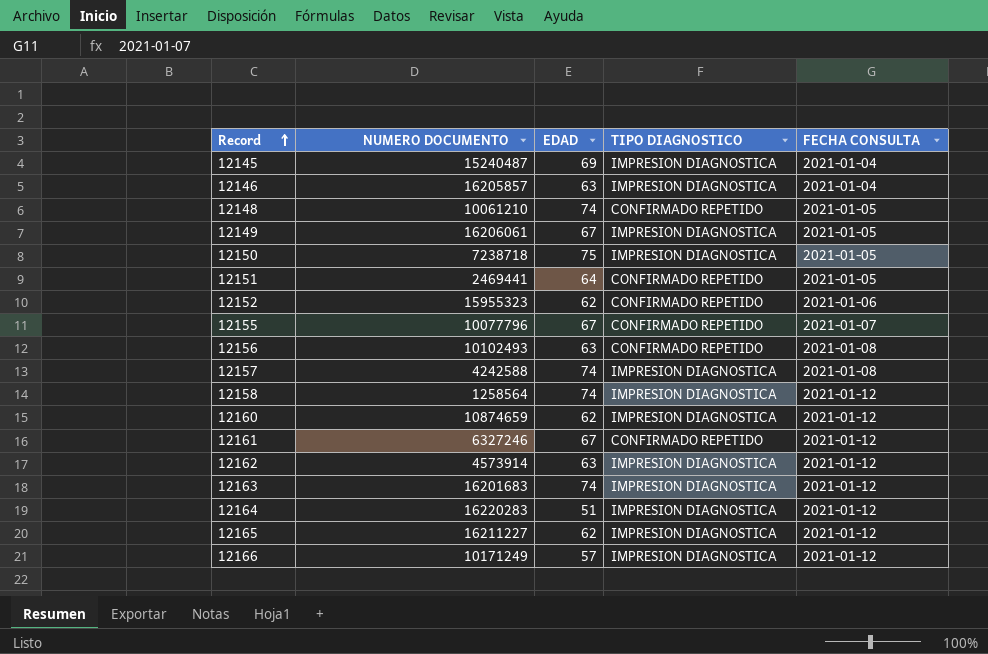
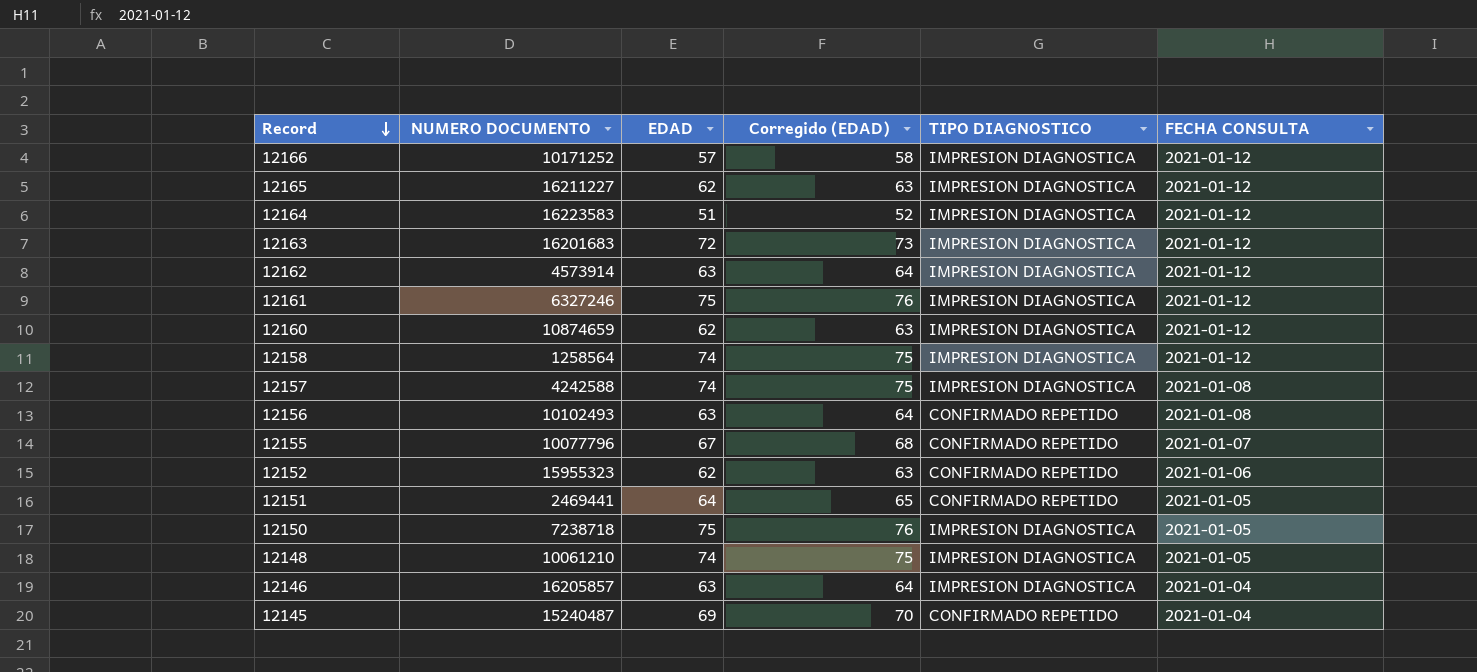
row order: Record ascending -> Record descending
column Corregido (EDAD) | formula: none -> [EDAD] + 1
row 12149: 16206061 | 67 | IMPRESION DIAGNOSTICA | 2021-01-05 -> none
12166 | NUMERO DOCUMENTO: 10171249 -> 10171252
12164 | NUMERO DOCUMENTO: 16220283 -> 16223583
12163 | EDAD: 74 -> 72
12161 | EDAD: 67 -> 75
12161 | TIPO DIAGNOSTICO: CONFIRMADO REPETIDO -> IMPRESION DIAGNOSTICA
12148 | TIPO DIAGNOSTICO: CONFIRMADO REPETIDO -> IMPRESION DIAGNOSTICA
12145 | TIPO DIAGNOSTICO: IMPRESION DIAGNOSTICA -> CONFIRMADO REPETIDO

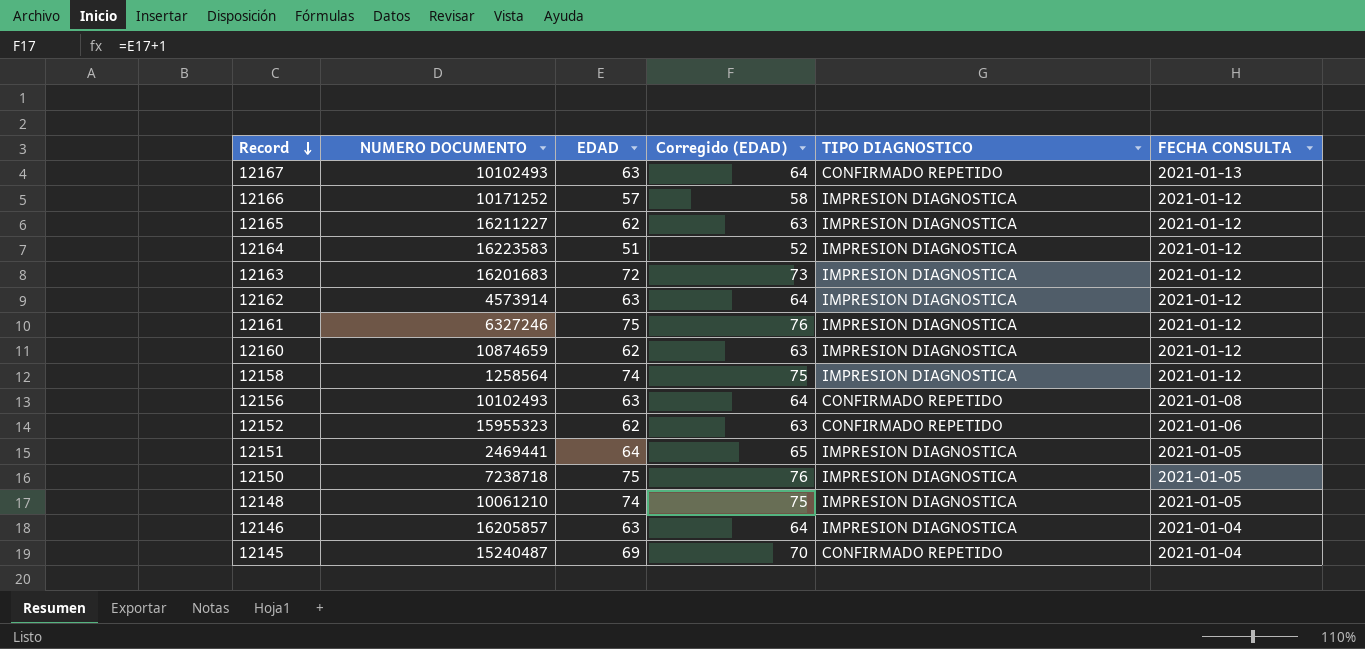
row 12157: 4242588 | 74 | 75 | IMPRESION DIAGNOSTICA | 2021-01-08 -> none
row 12155: 10077796 | 67 | 68 | CONFIRMADO REPETIDO | 2021-01-07 -> none
row 12167: none -> 10102493 | 63 | 64 | CONFIRMADO REPETIDO | 2021-01-13
12151 | TIPO DIAGNOSTICO: CONFIRMADO REPETIDO -> IMPRESION DIAGNOSTICA

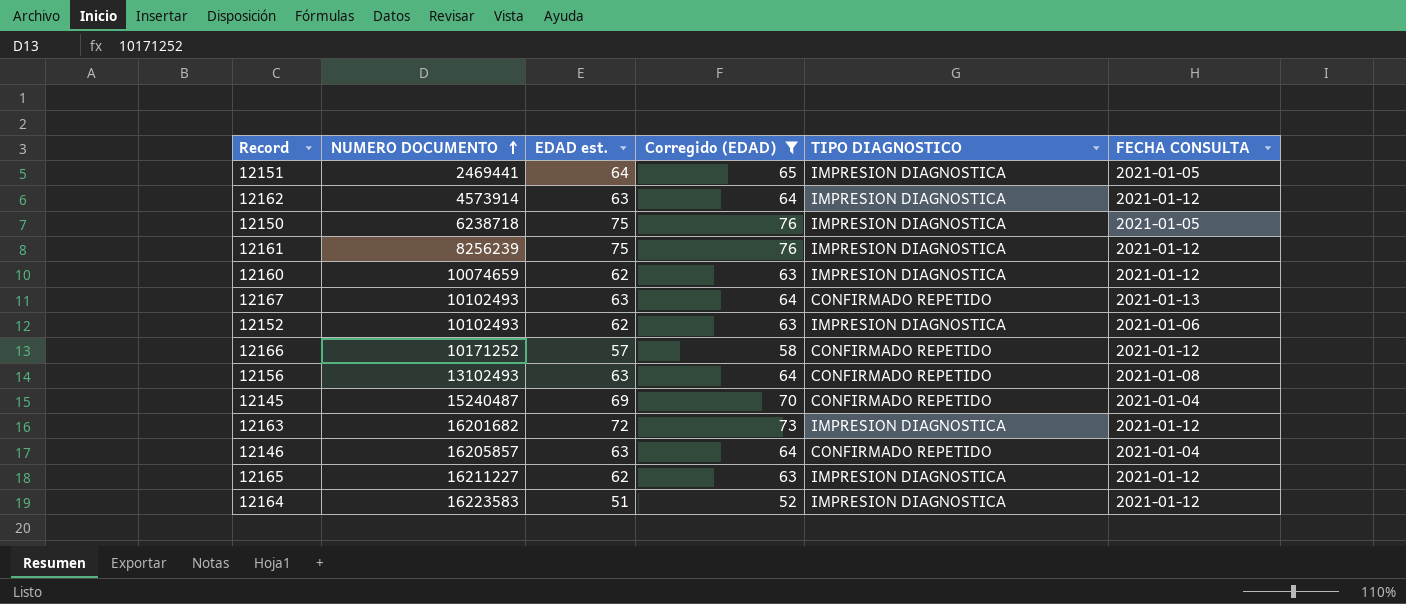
filter: none -> Corregido (EDAD) != 75
row order: Record descending -> NUMERO DOCUMENTO ascending
column name: EDAD -> EDAD est.
12150 | NUMERO DOCUMENTO: 7238718 -> 6238718
12161 | NUMERO DOCUMENTO: 6327246 -> 8256239
12160 | NUMERO DOCUMENTO: 10874659 -> 10074659
12152 | NUMERO DOCUMENTO: 15955323 -> 10102493
12152 | TIPO DIAGNOSTICO: CONFIRMADO REPETIDO -> IMPRESION DIAGNOSTICA
12166 | TIPO DIAGNOSTICO: IMPRESION DIAGNOSTICA -> CONFIRMADO REPETIDO
12156 | NUMERO DOCUMENTO: 10102493 -> 13102493
12163 | NUMERO DOCUMENTO: 16201683 -> 16201682
12146 | TIPO DIAGNOSTICO: IMPRESION DIAGNOSTICA -> CONFIRMADO REPETIDO

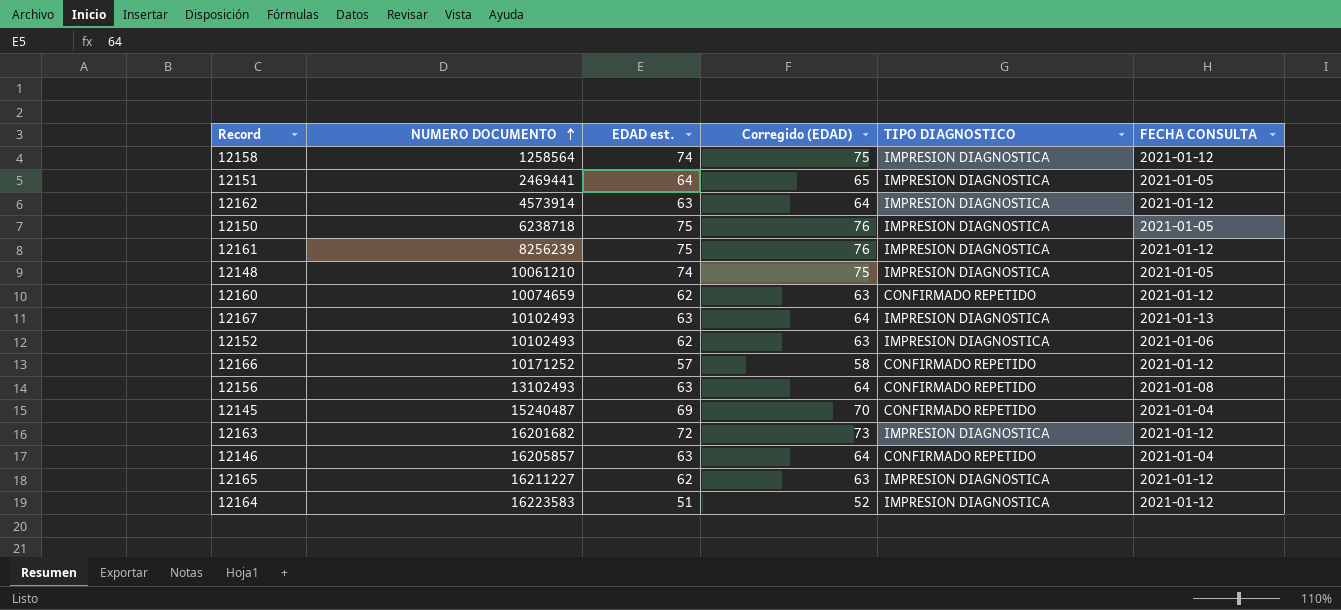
filter: Corregido (EDAD) != 75 -> none
12160 | TIPO DIAGNOSTICO: IMPRESION DIAGNOSTICA -> CONFIRMADO REPETIDO
12167 | TIPO DIAGNOSTICO: CONFIRMADO REPETIDO -> IMPRESION DIAGNOSTICA

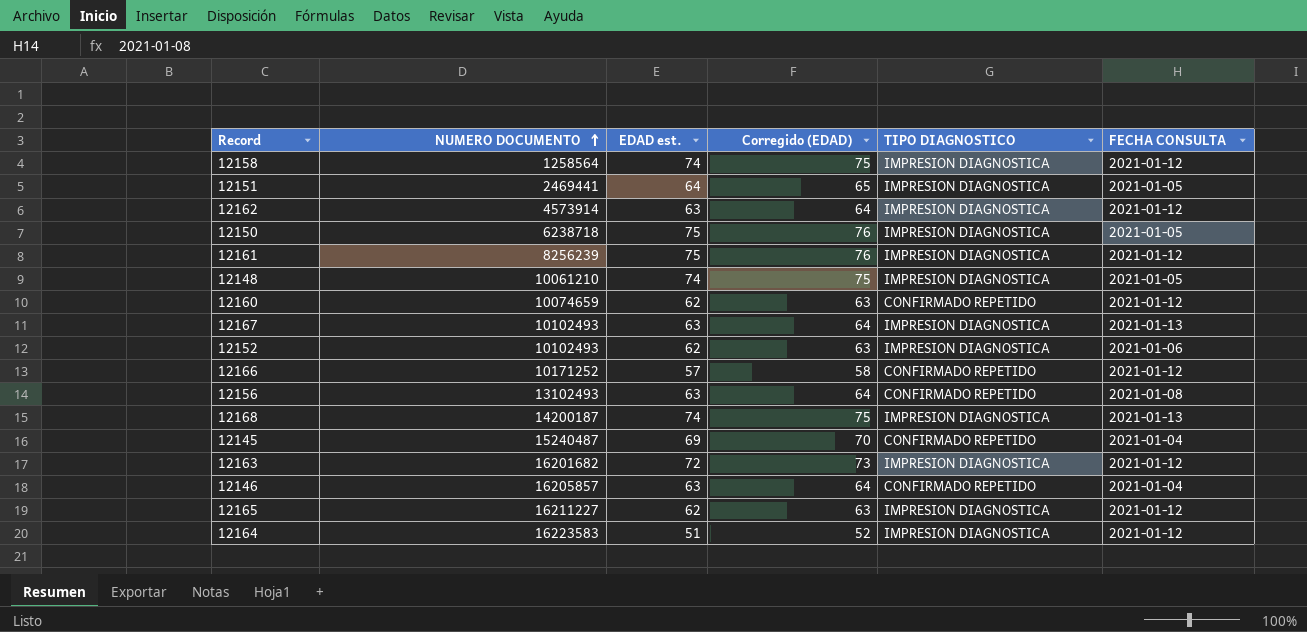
row 12168: none -> 14200187 | 74 | 75 | IMPRESION DIAGNOSTICA | 2021-01-13

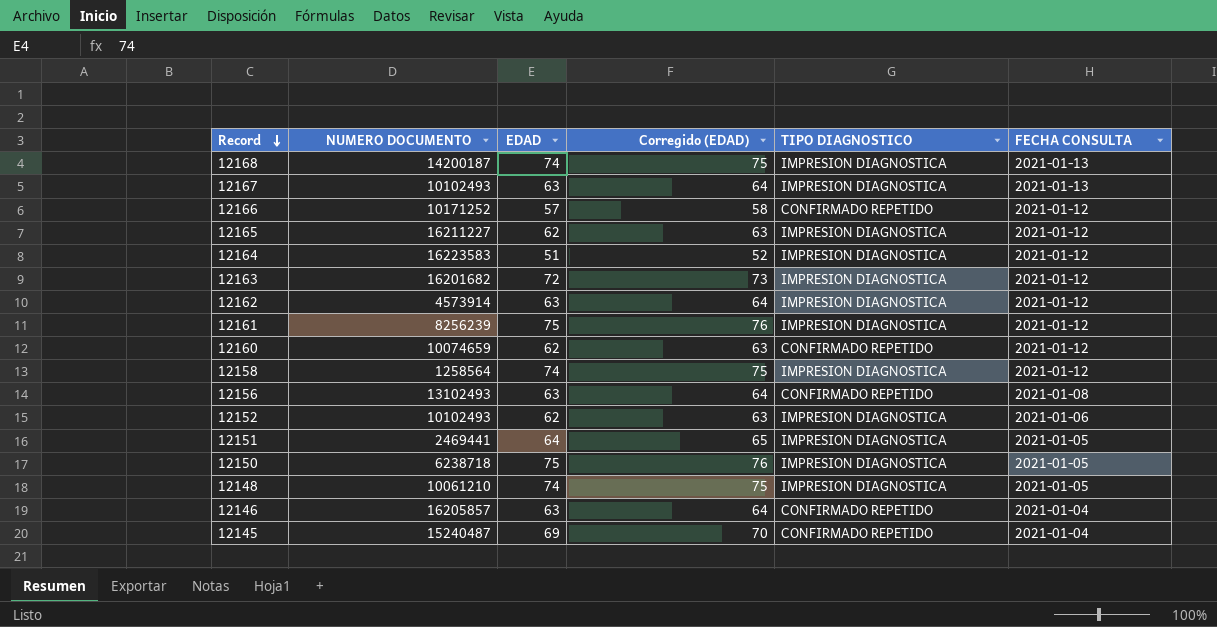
row order: NUMERO DOCUMENTO ascending -> Record descending
column name: EDAD est. -> EDAD

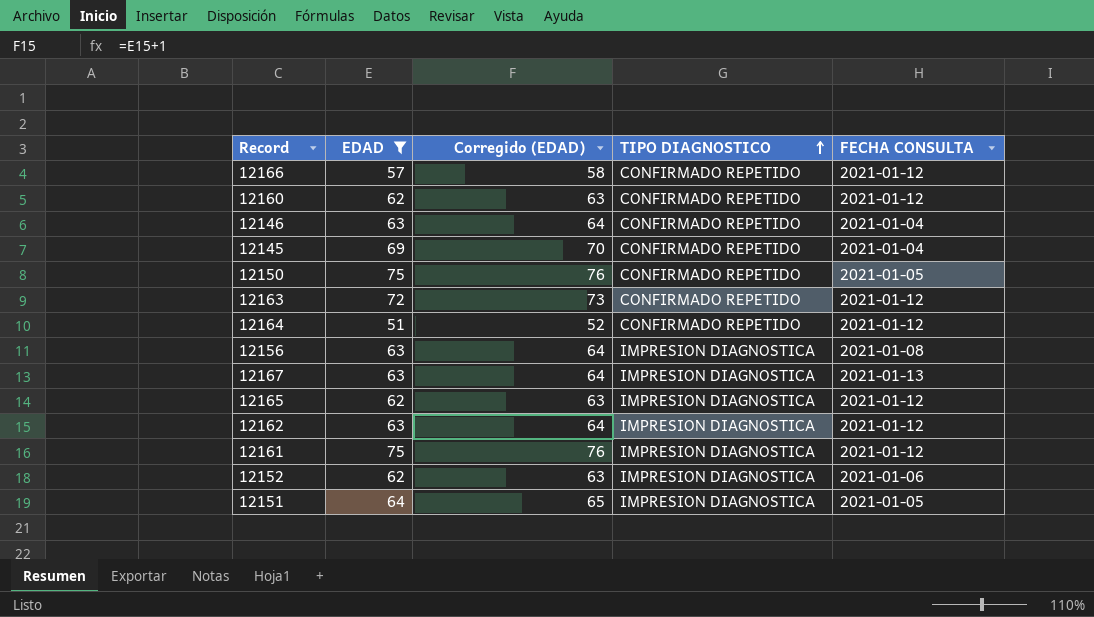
filter: none -> EDAD != 74
row order: Record descending -> TIPO DIAGNOSTICO ascending
column NUMERO DOCUMENTO | position: 2 -> none
12150 | TIPO DIAGNOSTICO: IMPRESION DIAGNOSTICA -> CONFIRMADO REPETIDO
12163 | TIPO DIAGNOSTICO: IMPRESION DIAGNOSTICA -> CONFIRMADO REPETIDO
12164 | TIPO DIAGNOSTICO: IMPRESION DIAGNOSTICA -> CONFIRMADO REPETIDO
12156 | TIPO DIAGNOSTICO: CONFIRMADO REPETIDO -> IMPRESION DIAGNOSTICA

